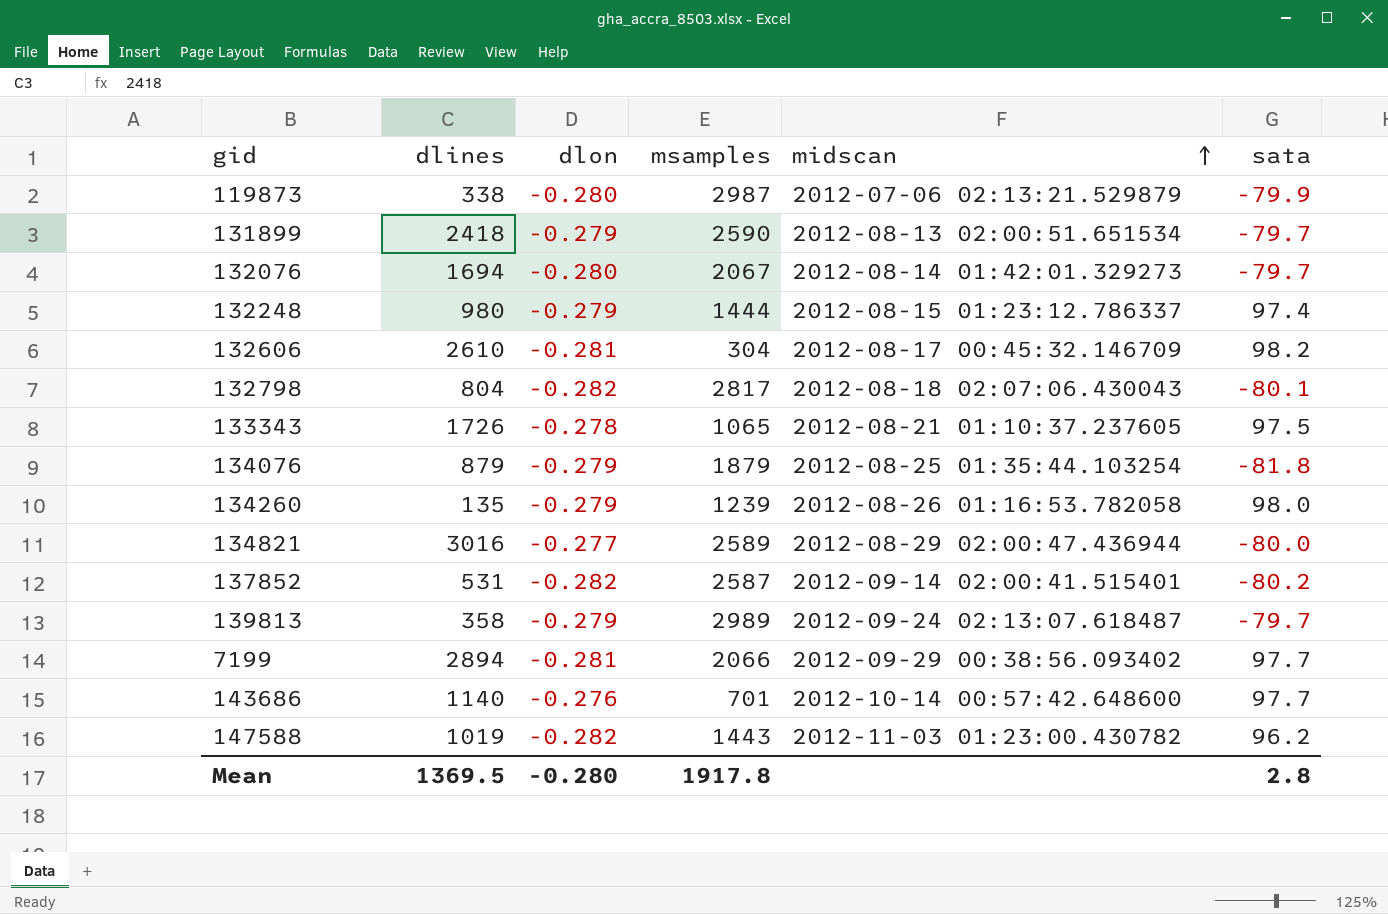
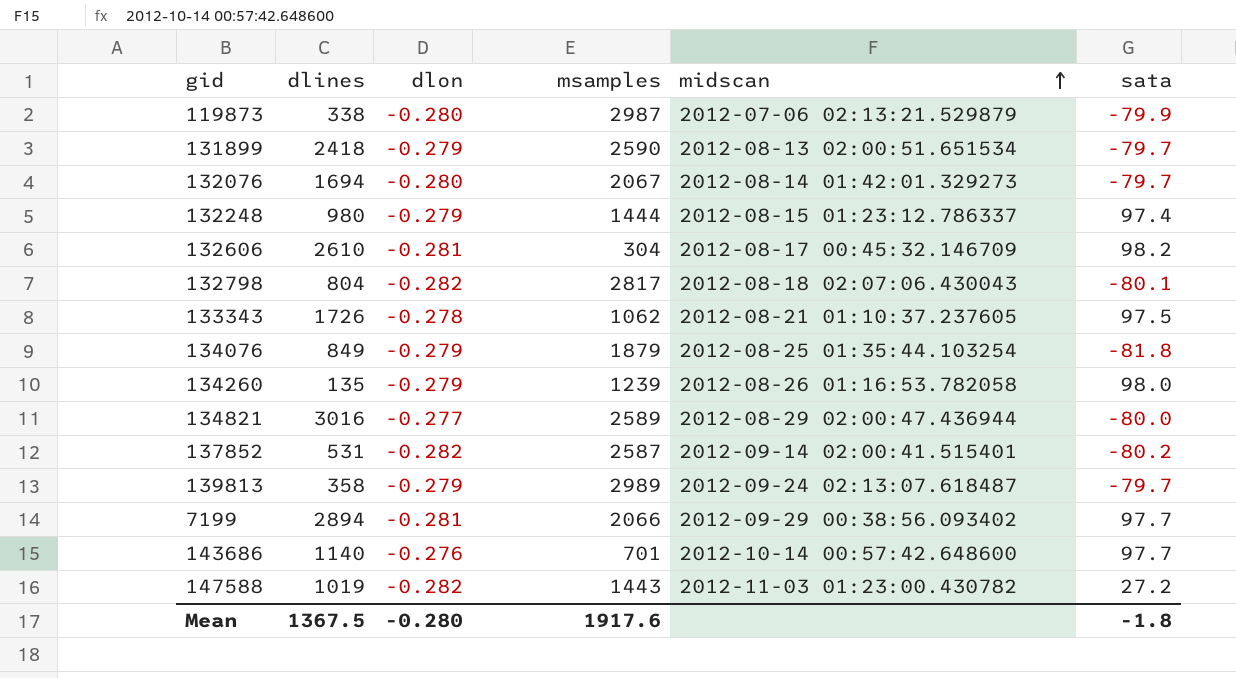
133343 | msamples: 1065 -> 1062
134076 | dlines: 879 -> 849
147588 | sata: 96.2 -> 27.2
Mean | dlines: 1369.5 -> 1367.5
Mean | msamples: 1917.8 -> 1917.6
Mean | sata: 2.8 -> -1.8

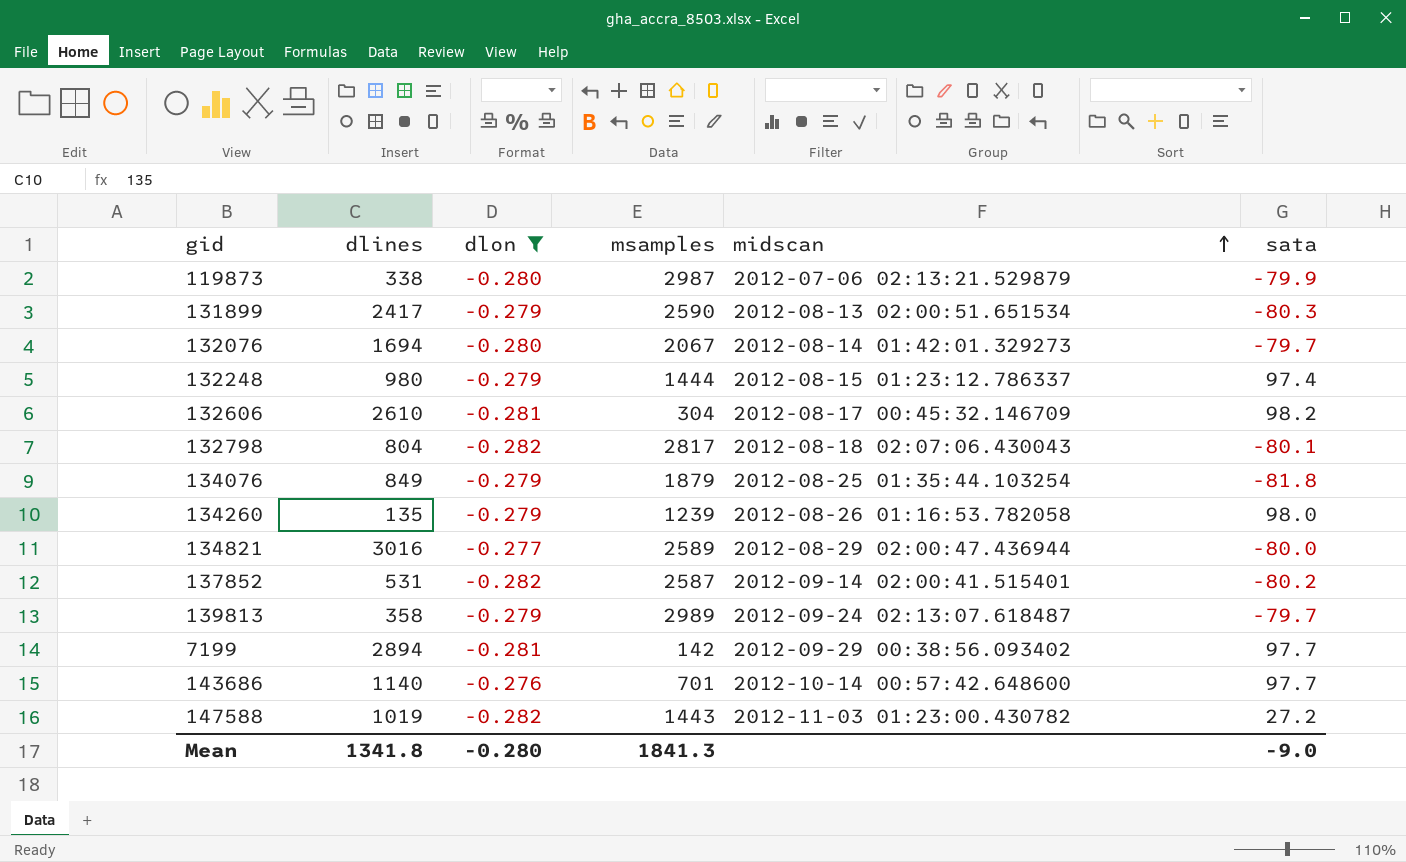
filter: none -> dlon != -0.278
131899 | dlines: 2418 -> 2417
131899 | sata: -79.7 -> -80.3
7199 | msamples: 2066 -> 142
Mean | dlines: 1367.5 -> 1341.8
Mean | msamples: 1917.6 -> 1841.3
Mean | sata: -1.8 -> -9.0

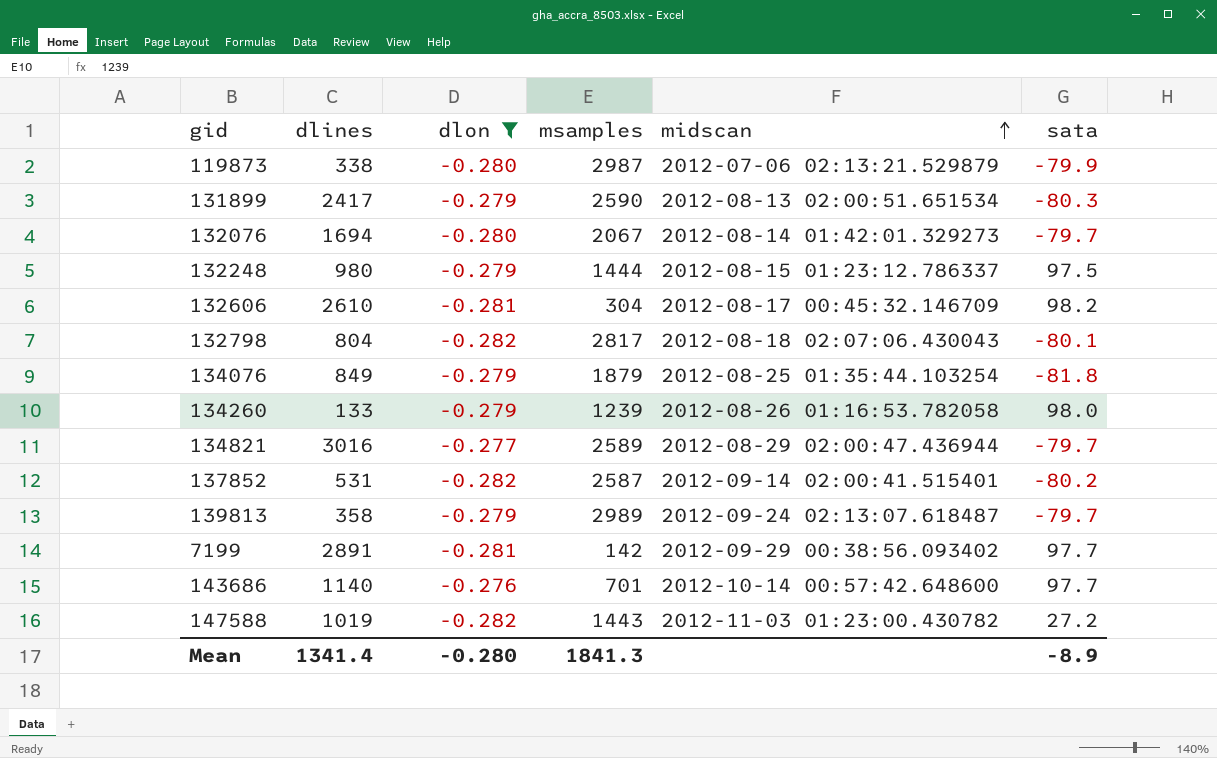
132248 | sata: 97.4 -> 97.5
134260 | dlines: 135 -> 133
134821 | sata: -80.0 -> -79.7
7199 | dlines: 2894 -> 2891
Mean | dlines: 1341.8 -> 1341.4
Mean | sata: -9.0 -> -8.9

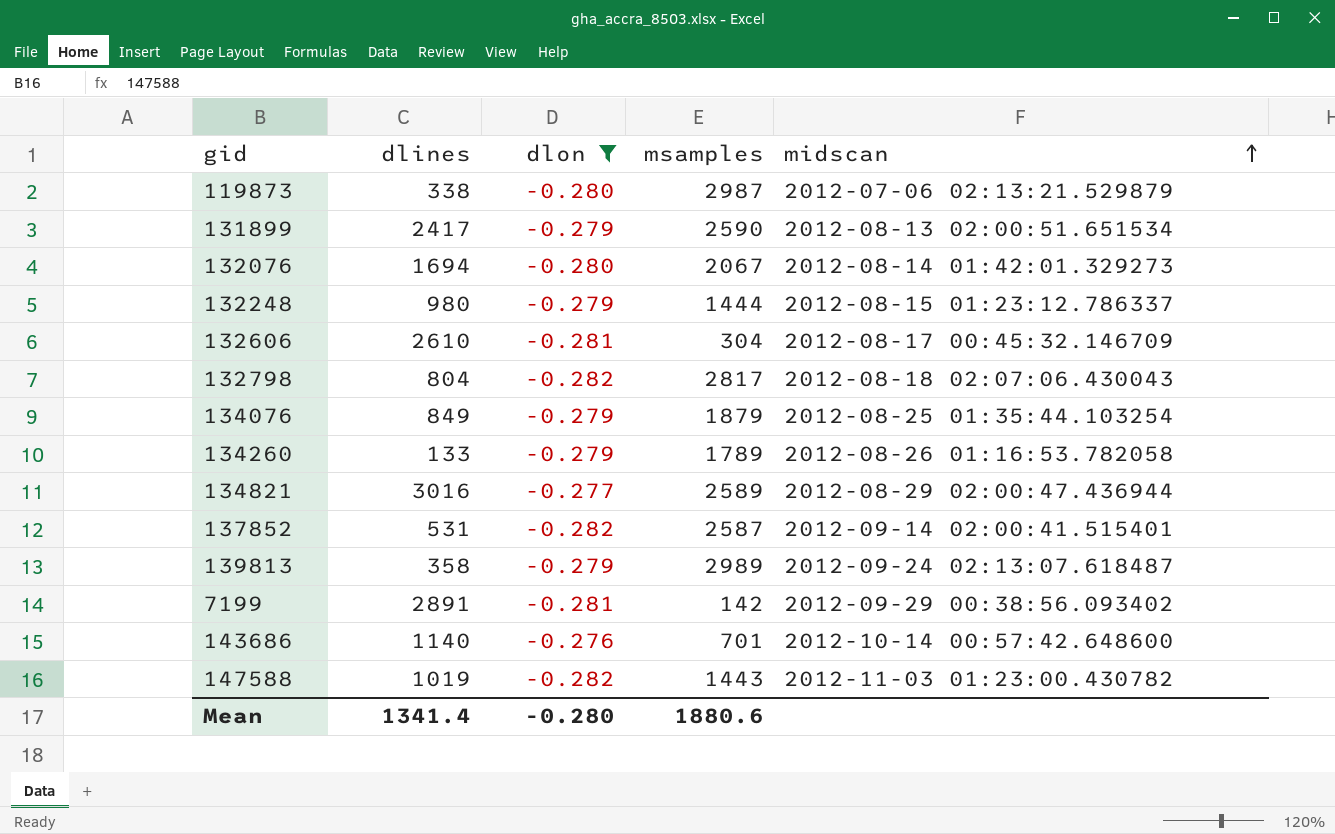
column sata | position: 6 -> none
134260 | msamples: 1239 -> 1789
Mean | msamples: 1841.3 -> 1880.6

